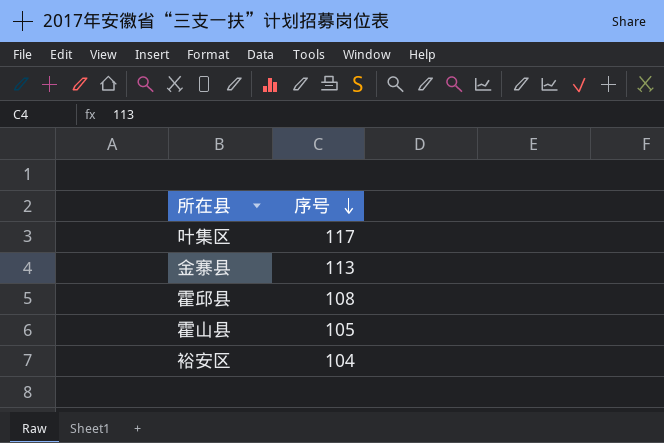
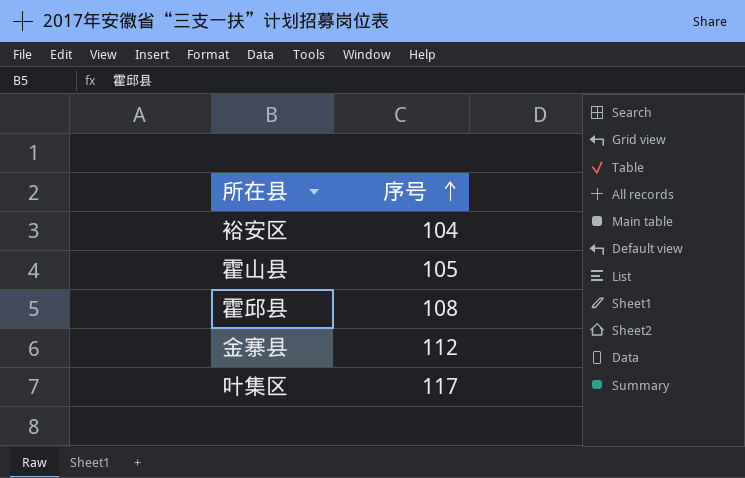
row order: 序号 descending -> 序号 ascending
金寨县 | 序号: 113 -> 112

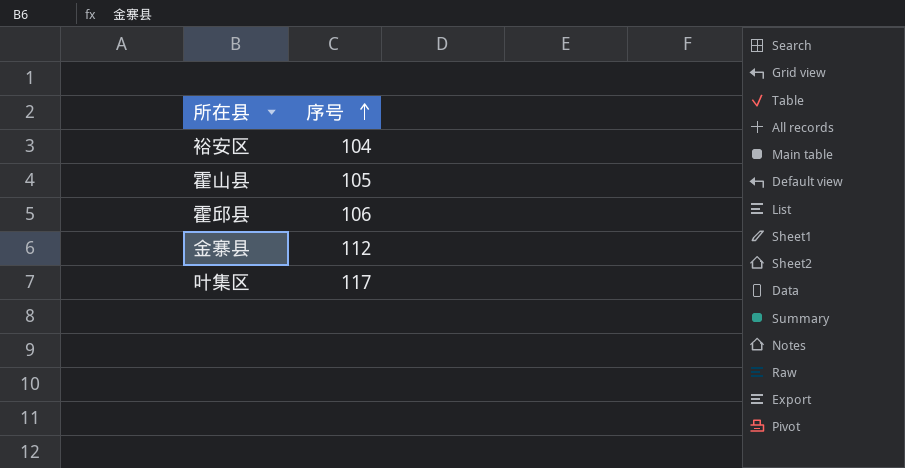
霍邱县 | 序号: 108 -> 106

